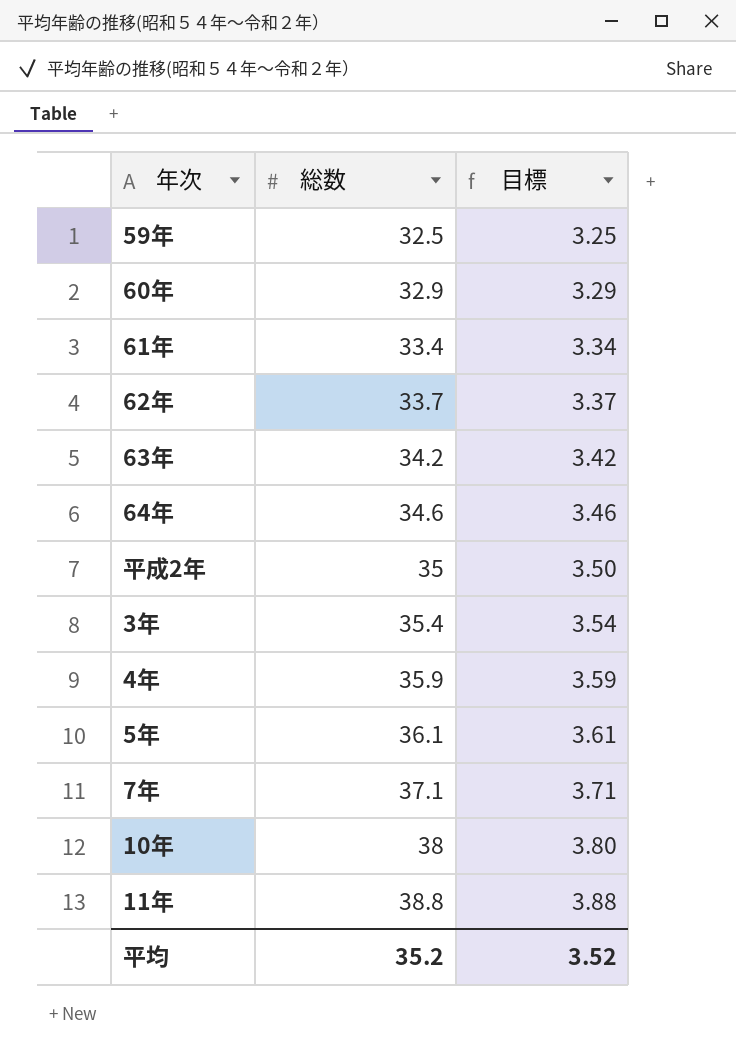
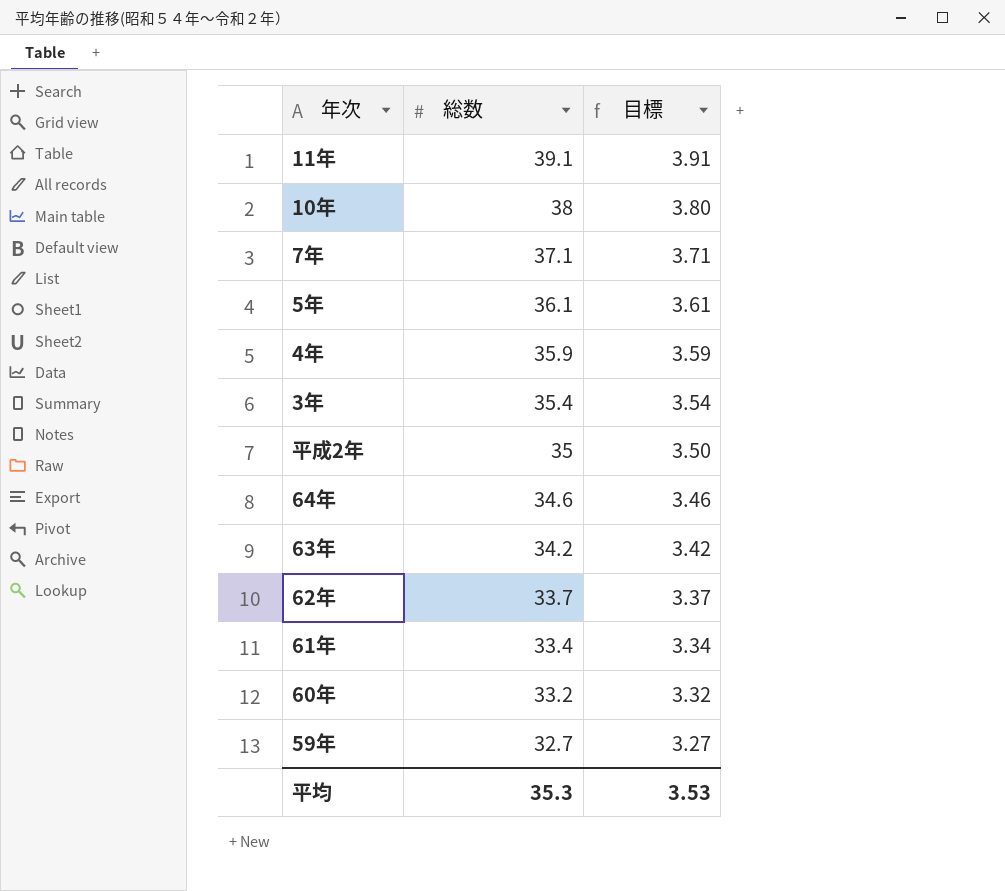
row order: 総数 ascending -> 総数 descending
11年 | 総数: 38.8 -> 39.1
11年 | 目標: 3.88 -> 3.91
60年 | 総数: 32.9 -> 33.2
60年 | 目標: 3.29 -> 3.32
59年 | 総数: 32.5 -> 32.7
59年 | 目標: 3.25 -> 3.27
平均 | 総数: 35.2 -> 35.3
平均 | 目標: 3.52 -> 3.53

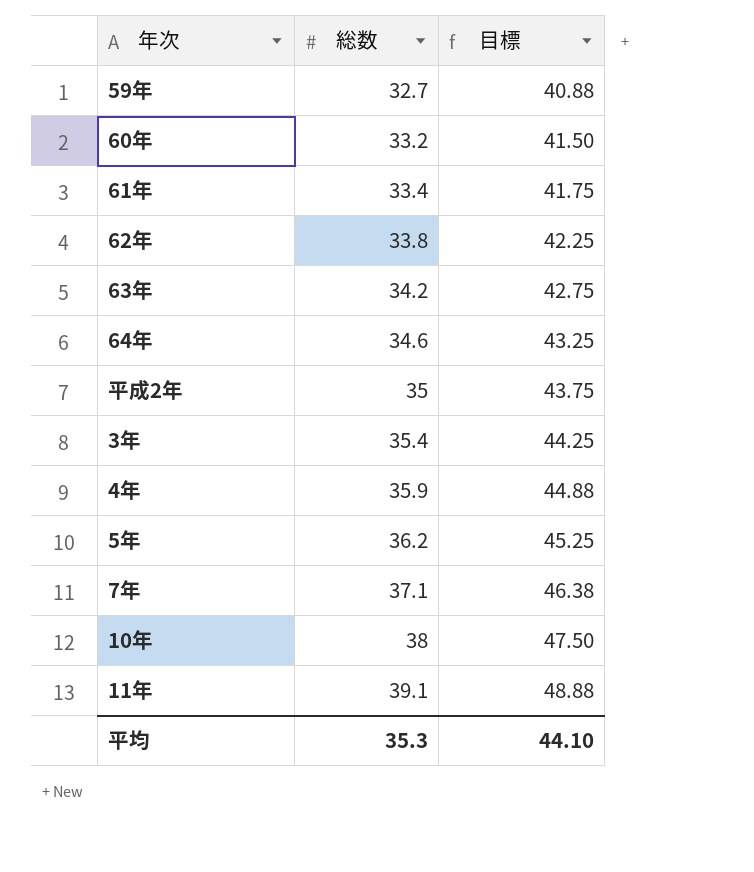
row order: 総数 descending -> 総数 ascending
column 目標 | formula: [総数] * 0.1 -> [総数] * 1.25
62年 | 総数: 33.7 -> 33.8
5年 | 総数: 36.1 -> 36.2
平均 | 目標: 3.53 -> 44.10

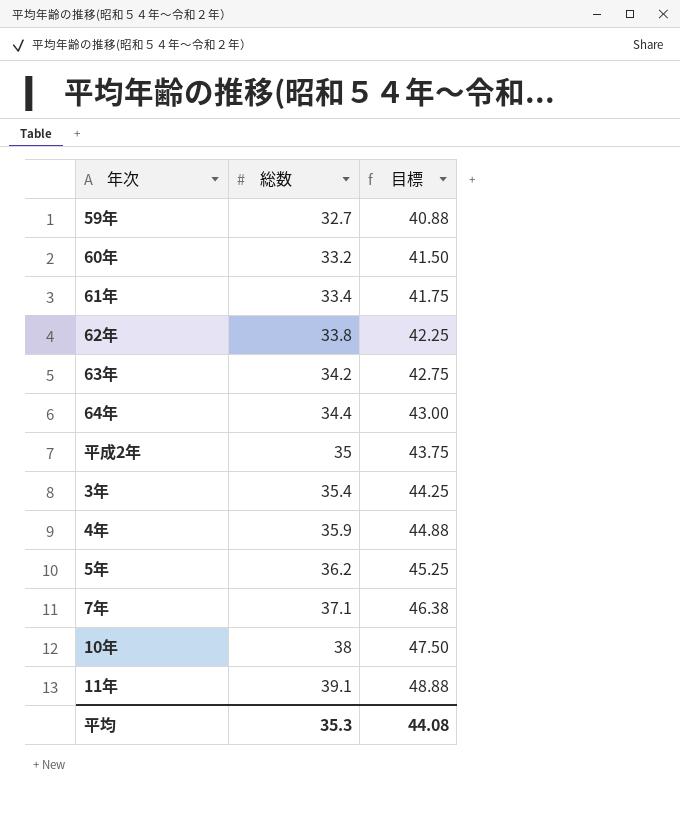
64年 | 総数: 34.6 -> 34.4
64年 | 目標: 43.25 -> 43.00
平均 | 目標: 44.10 -> 44.08

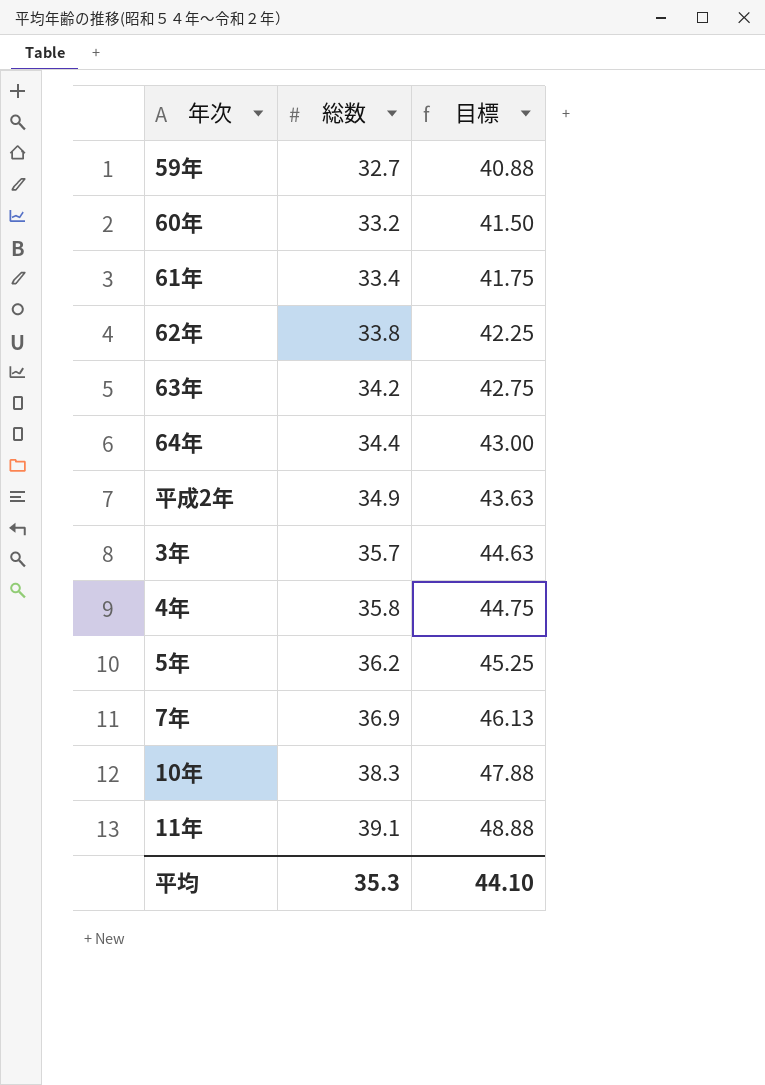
平成2年 | 総数: 35 -> 34.9
平成2年 | 目標: 43.75 -> 43.63
3年 | 総数: 35.4 -> 35.7
3年 | 目標: 44.25 -> 44.63
4年 | 総数: 35.9 -> 35.8
4年 | 目標: 44.88 -> 44.75
7年 | 総数: 37.1 -> 36.9
7年 | 目標: 46.38 -> 46.13
10年 | 総数: 38 -> 38.3
10年 | 目標: 47.50 -> 47.88
平均 | 目標: 44.08 -> 44.10

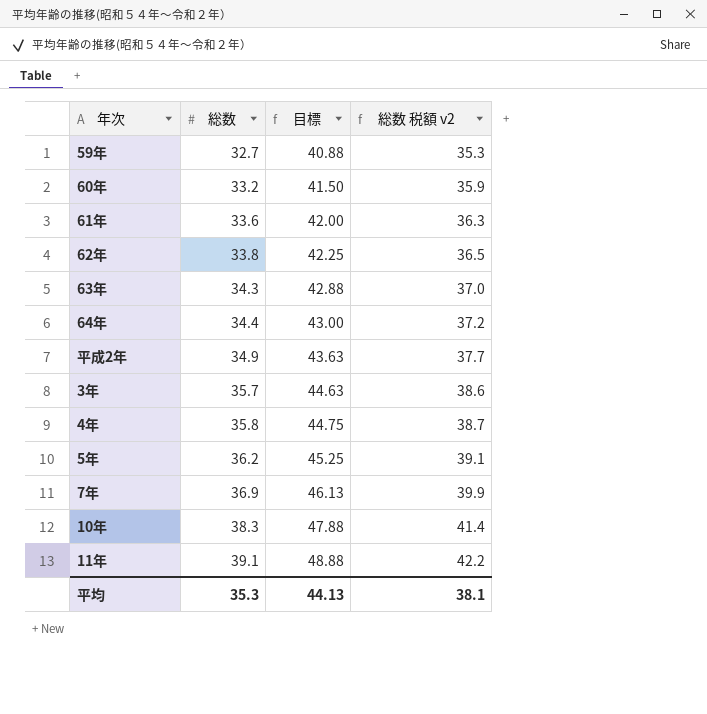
column 総数 税額 v2 | formula: none -> [総数] * 1.08
61年 | 総数: 33.4 -> 33.6
61年 | 目標: 41.75 -> 42.00
63年 | 総数: 34.2 -> 34.3
63年 | 目標: 42.75 -> 42.88
平均 | 目標: 44.10 -> 44.13

